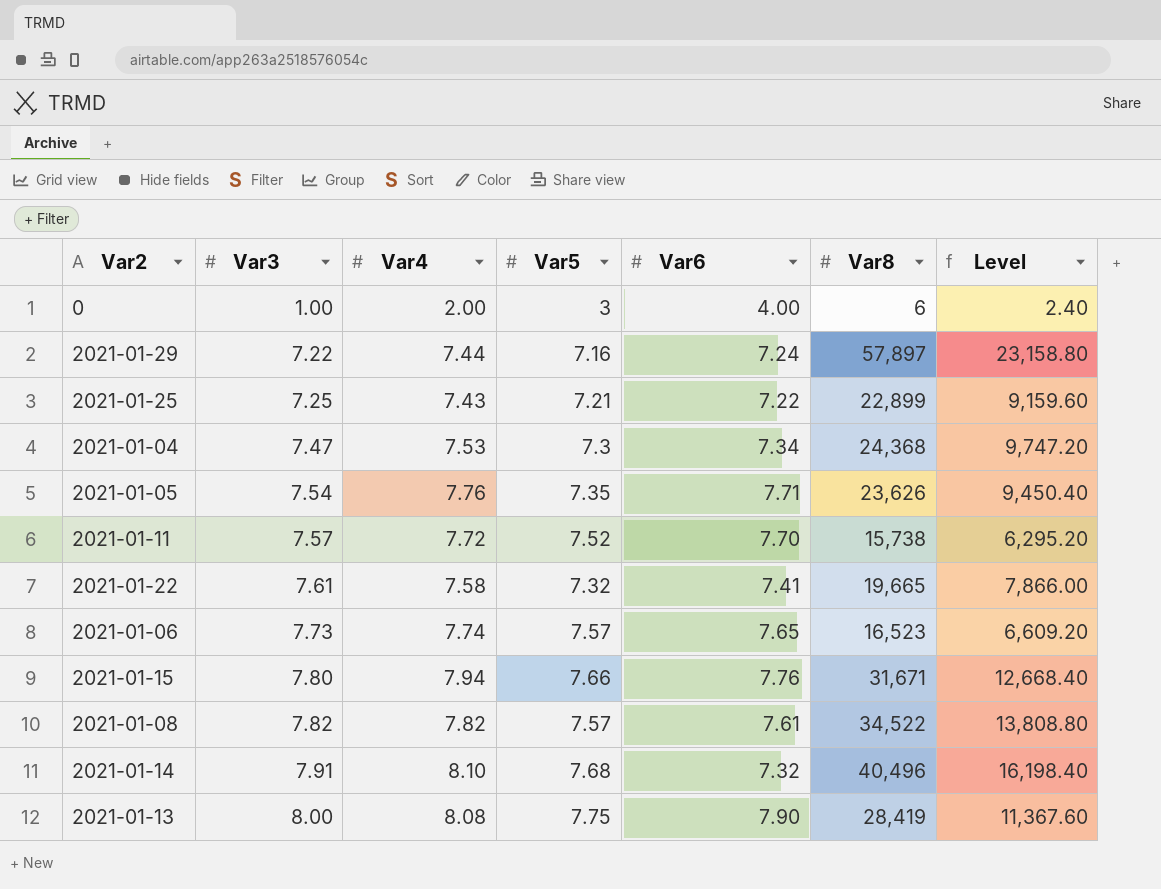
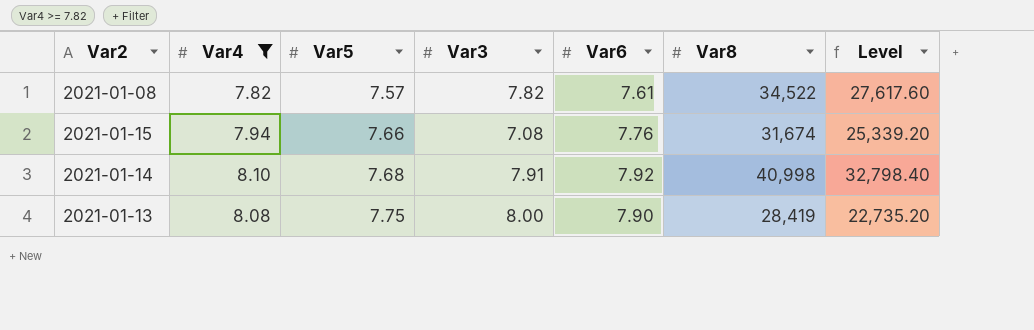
filter: none -> Var4 >= 7.82
row order: Var3 ascending -> Var5 ascending
column Var3 | position: 2 -> 4
column Level | formula: [Var8] * 0.4 -> [Var8] * 0.8
2021-01-15 | Var3: 7.80 -> 7.08
2021-01-15 | Var8: 31,671 -> 31,674
2021-01-14 | Var6: 7.32 -> 7.92
2021-01-14 | Var8: 40,496 -> 40,998

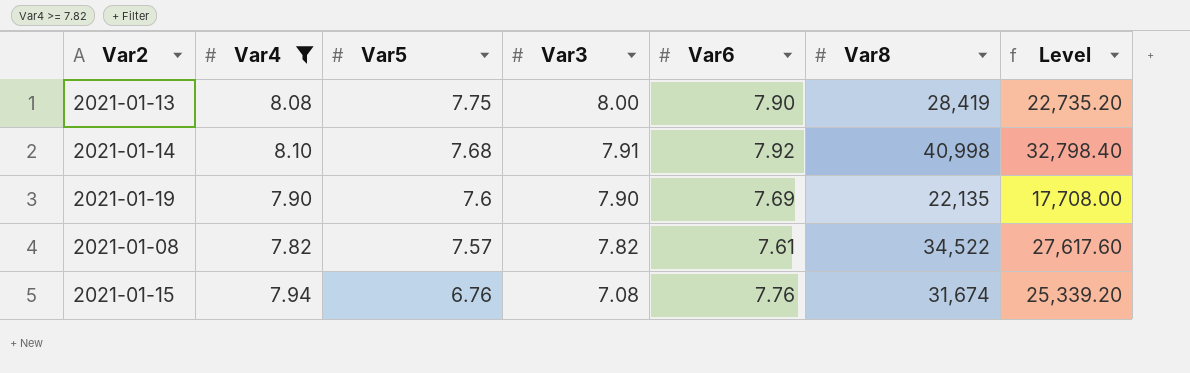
row order: Var5 ascending -> Var5 descending
row 2021-01-19: none -> 7.90 | 7.6 | 7.90 | 7.69 | 22,135 | 17,708.00
2021-01-15 | Var5: 7.66 -> 6.76

